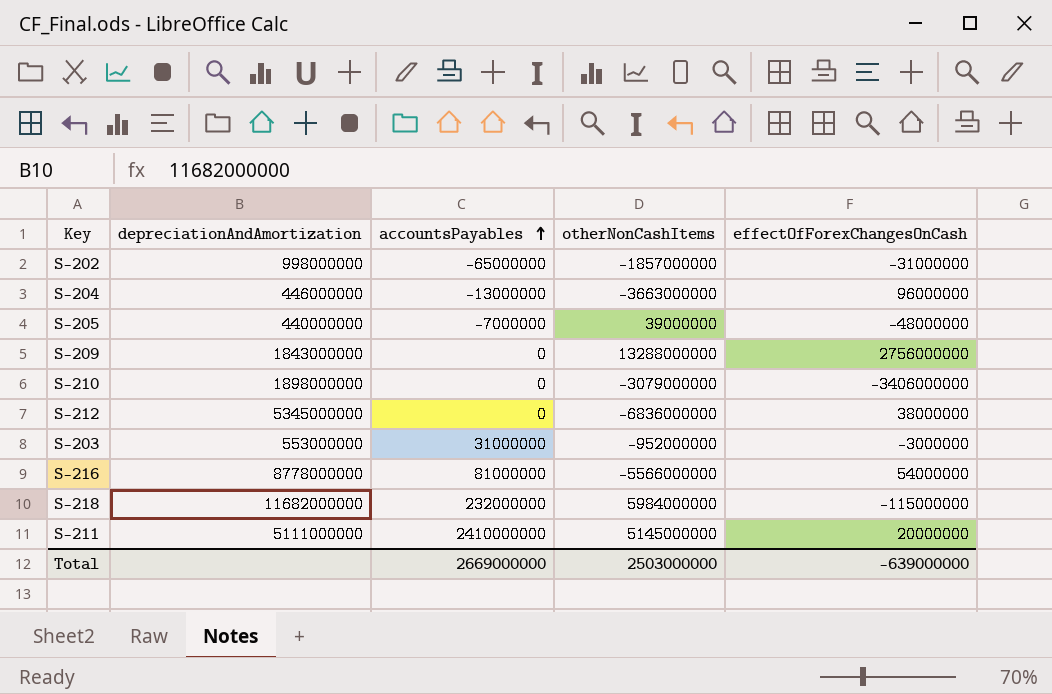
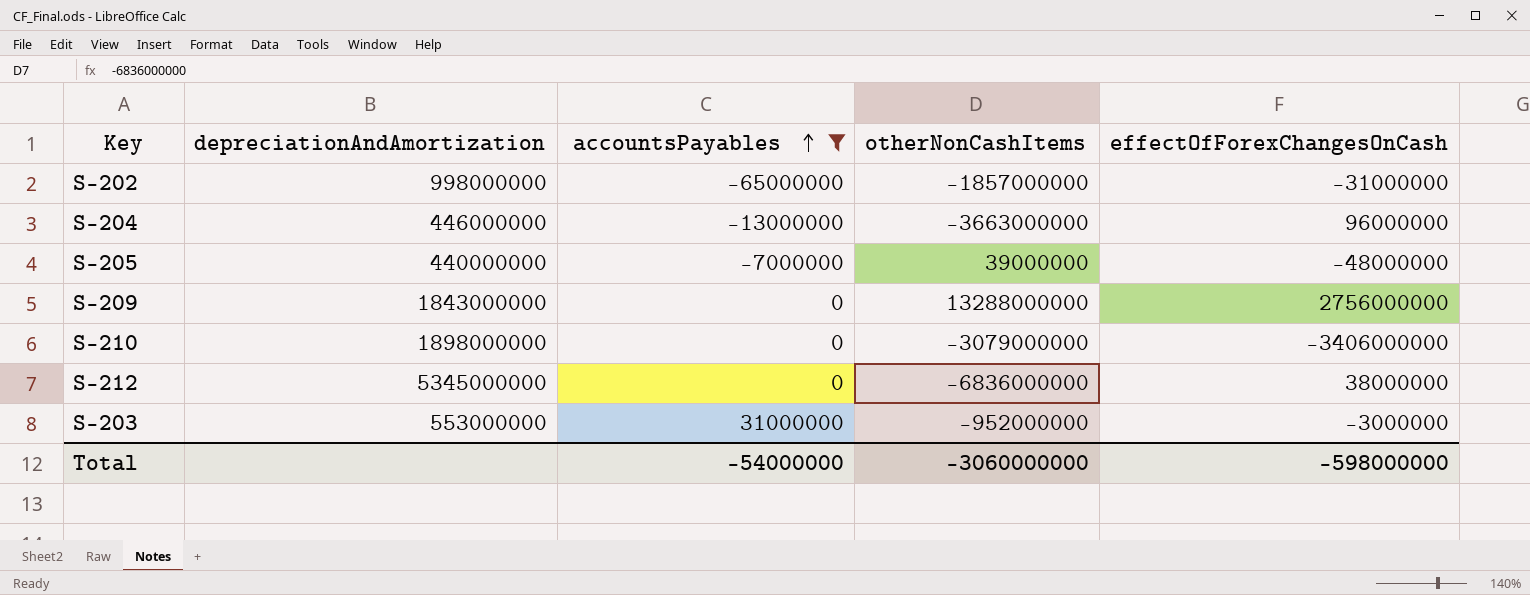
filter: none -> accountsPayables <= 31000000
Total | accountsPayables: 2669000000 -> -54000000
Total | otherNonCashItems: 2503000000 -> -3060000000
Total | effectOfForexChangesOnCash: -639000000 -> -598000000

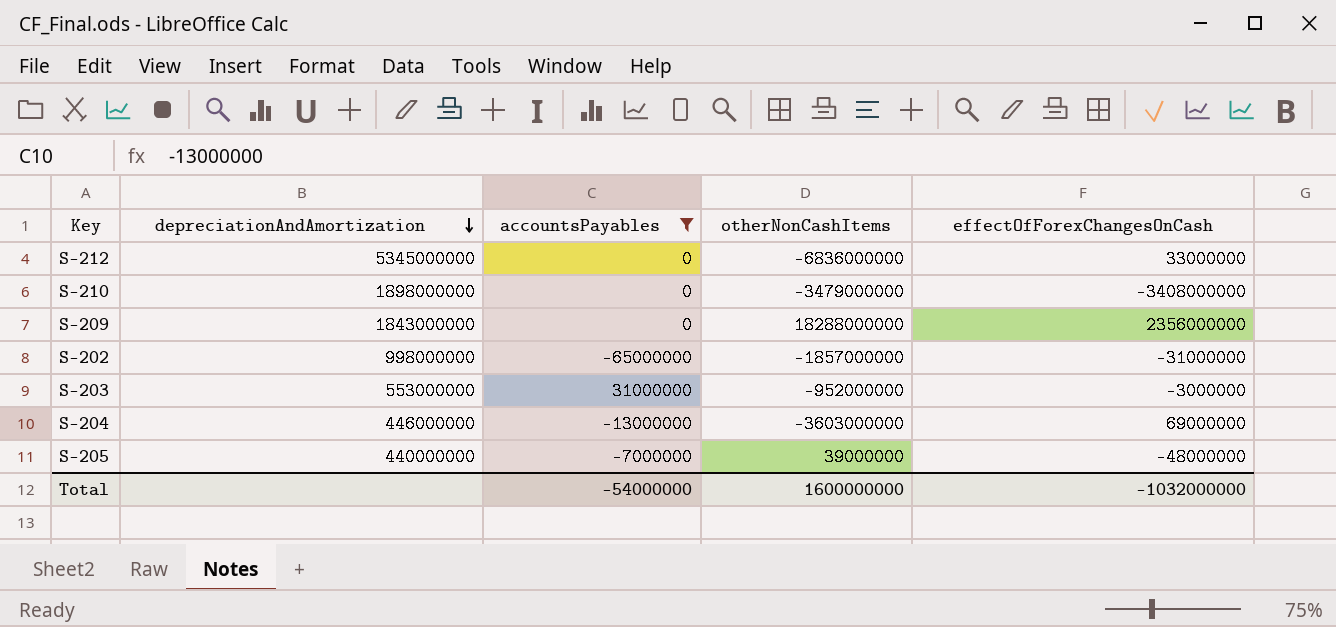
row order: accountsPayables ascending -> depreciationAndAmortization descending
S-212 | effectOfForexChangesOnCash: 38000000 -> 33000000
S-210 | otherNonCashItems: -3079000000 -> -3479000000
S-210 | effectOfForexChangesOnCash: -3406000000 -> -3408000000
S-209 | otherNonCashItems: 13288000000 -> 18288000000
S-209 | effectOfForexChangesOnCash: 2756000000 -> 2356000000
S-204 | otherNonCashItems: -3663000000 -> -3603000000
S-204 | effectOfForexChangesOnCash: 96000000 -> 69000000
Total | otherNonCashItems: -3060000000 -> 1600000000
Total | effectOfForexChangesOnCash: -598000000 -> -1032000000

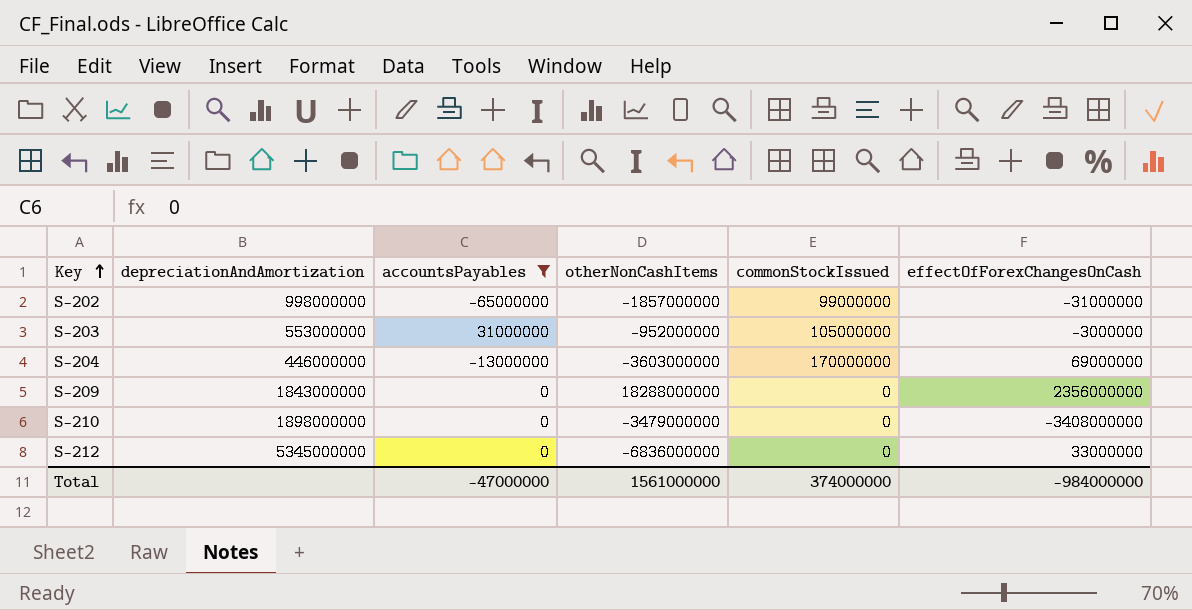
row order: depreciationAndAmortization descending -> Key ascending
column commonStockIssued | position: none -> 5
row S-205: 440000000 | -7000000 | 39000000 | -48000000 -> none
Total | accountsPayables: -54000000 -> -47000000
Total | otherNonCashItems: 1600000000 -> 1561000000
Total | effectOfForexChangesOnCash: -1032000000 -> -984000000

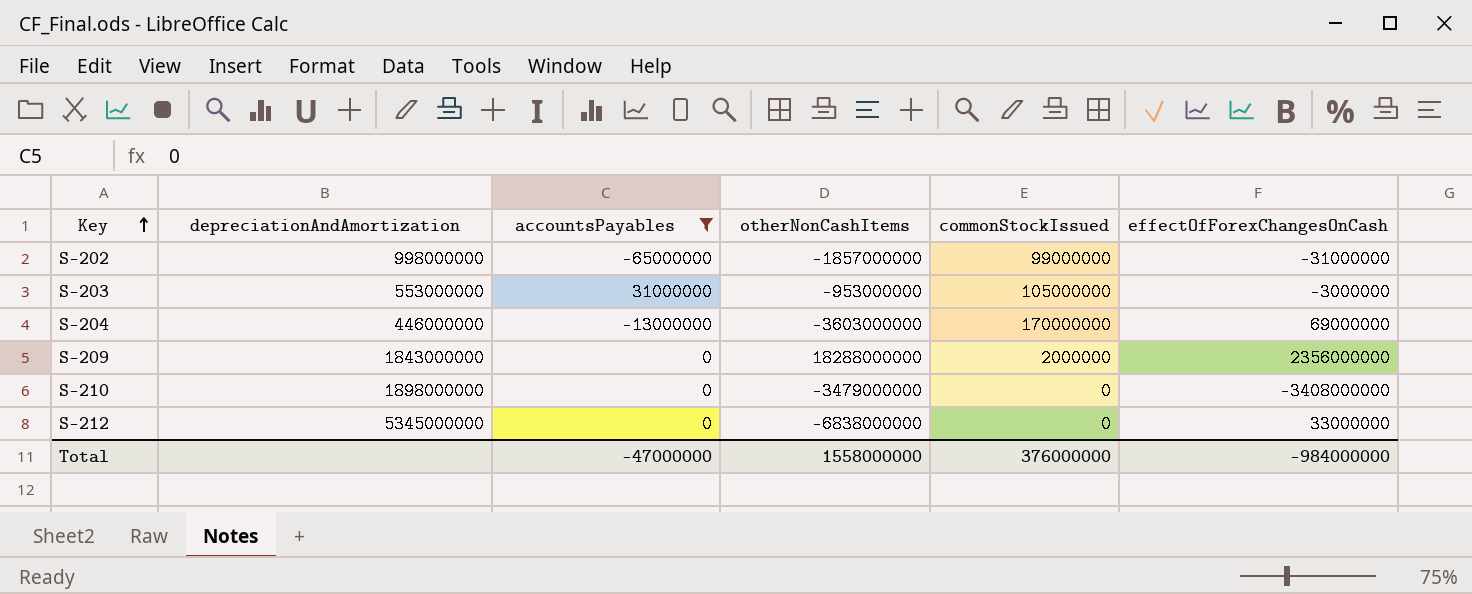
S-203 | otherNonCashItems: -952000000 -> -953000000
S-209 | commonStockIssued: 0 -> 2000000
S-212 | otherNonCashItems: -6836000000 -> -6838000000
Total | otherNonCashItems: 1561000000 -> 1558000000
Total | commonStockIssued: 374000000 -> 376000000

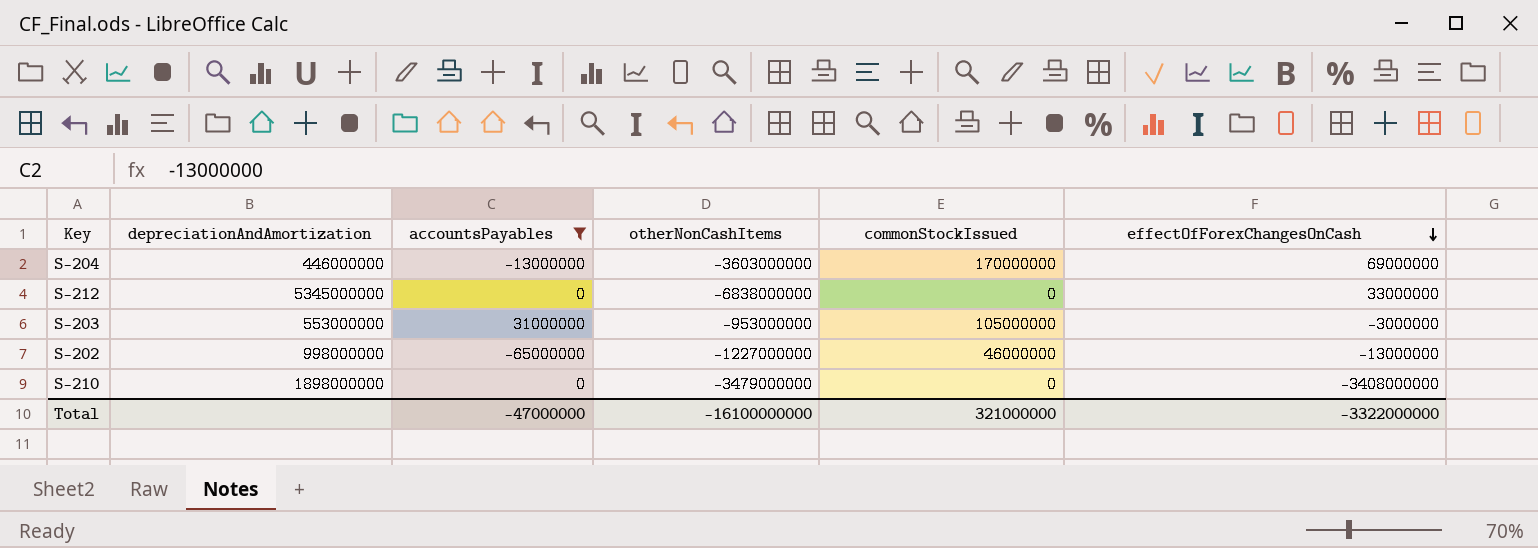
row order: Key ascending -> effectOfForexChangesOnCash descending
row S-209: 1843000000 | 0 | 18288000000 | 2000000 | 2356000000 -> none
S-202 | otherNonCashItems: -1857000000 -> -1227000000
S-202 | commonStockIssued: 99000000 -> 46000000
S-202 | effectOfForexChangesOnCash: -31000000 -> -13000000
Total | otherNonCashItems: 1558000000 -> -16100000000
Total | commonStockIssued: 376000000 -> 321000000
Total | effectOfForexChangesOnCash: -984000000 -> -3322000000

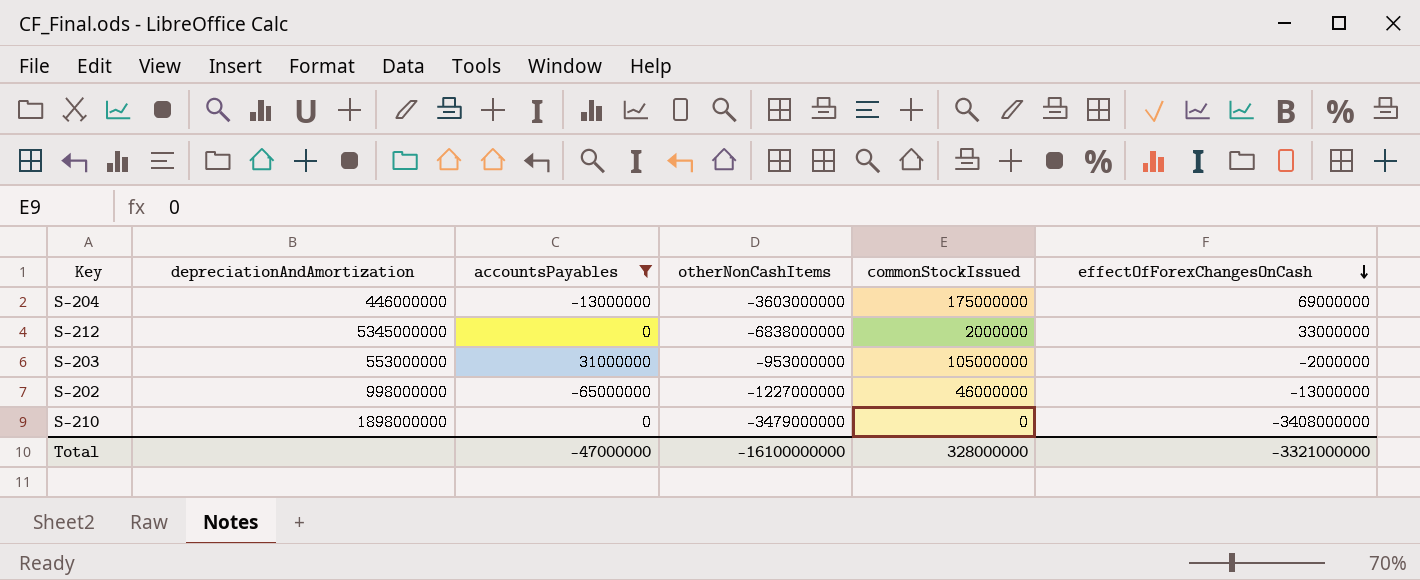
S-204 | commonStockIssued: 170000000 -> 175000000
S-212 | commonStockIssued: 0 -> 2000000
S-203 | effectOfForexChangesOnCash: -3000000 -> -2000000
Total | commonStockIssued: 321000000 -> 328000000
Total | effectOfForexChangesOnCash: -3322000000 -> -3321000000

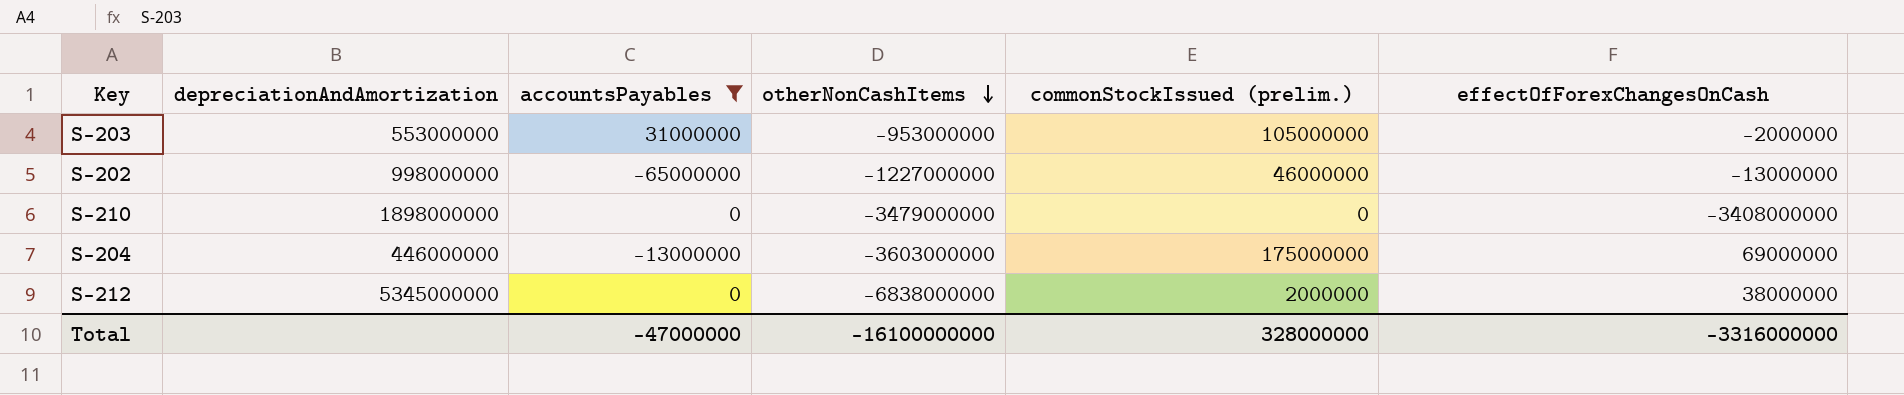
row order: effectOfForexChangesOnCash descending -> otherNonCashItems descending
column name: commonStockIssued -> commonStockIssued (prelim.)
S-212 | effectOfForexChangesOnCash: 33000000 -> 38000000
Total | effectOfForexChangesOnCash: -3321000000 -> -3316000000

